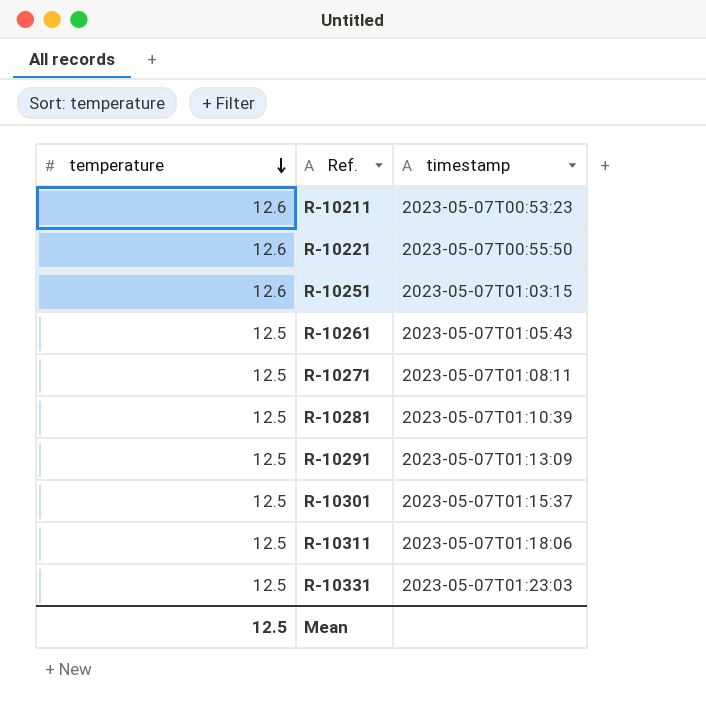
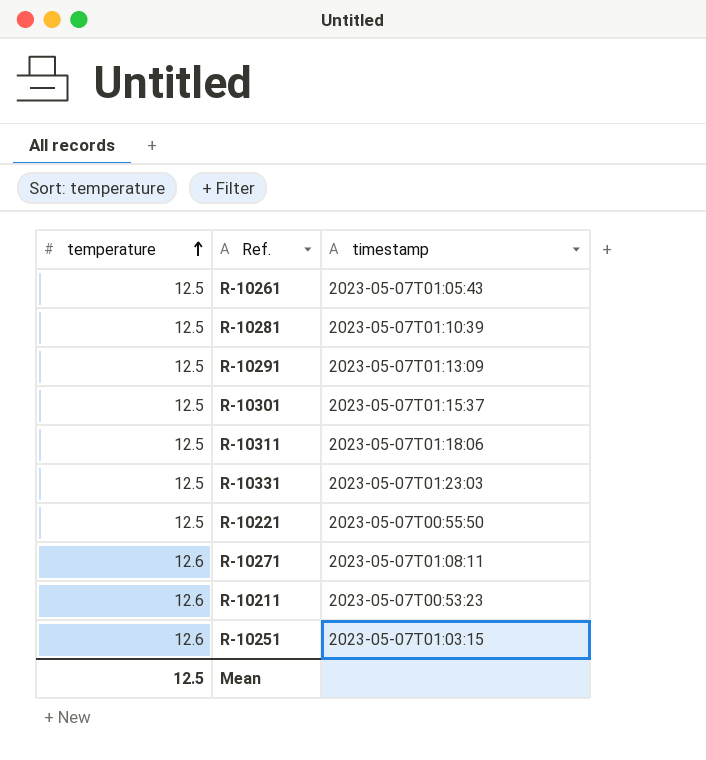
row order: temperature descending -> temperature ascending
R-10221 | temperature: 12.6 -> 12.5
R-10271 | temperature: 12.5 -> 12.6

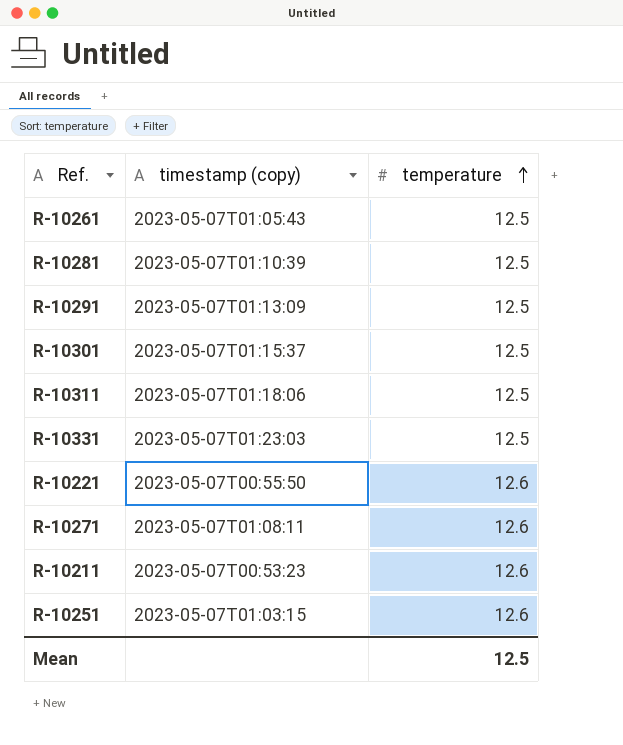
column name: timestamp -> timestamp (copy)
column temperature | position: 1 -> 3
R-10221 | temperature: 12.5 -> 12.6

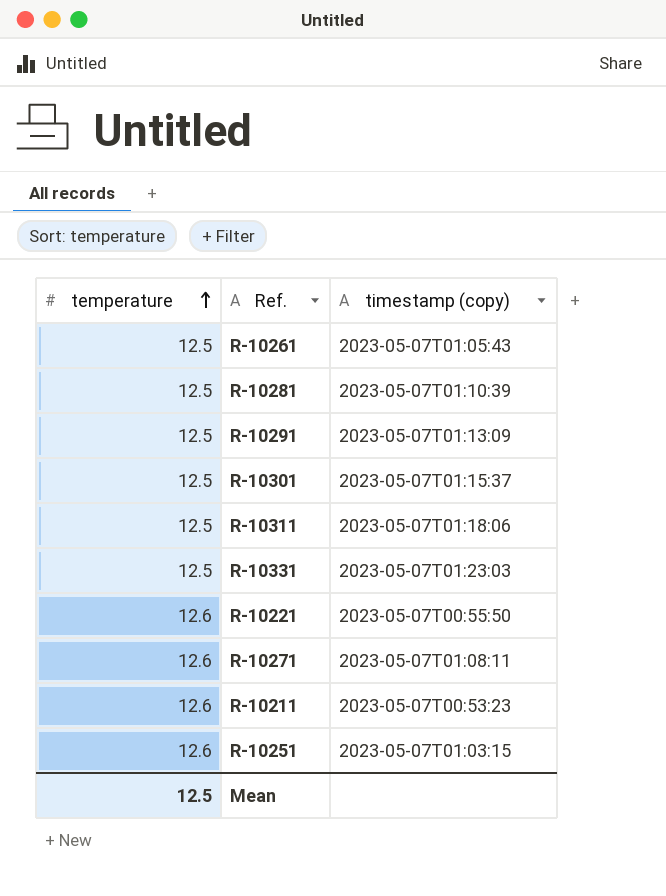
column temperature | position: 3 -> 1

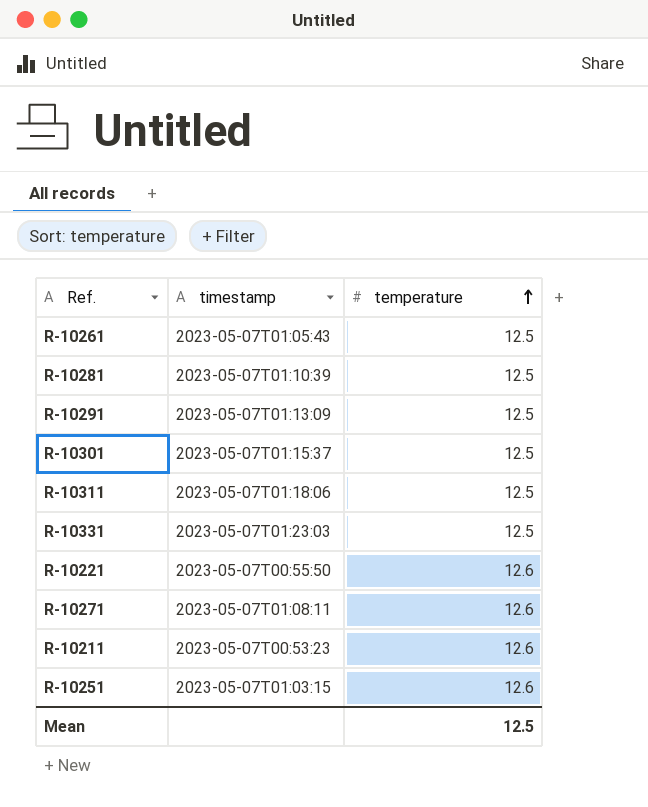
column name: timestamp (copy) -> timestamp
column temperature | position: 1 -> 3

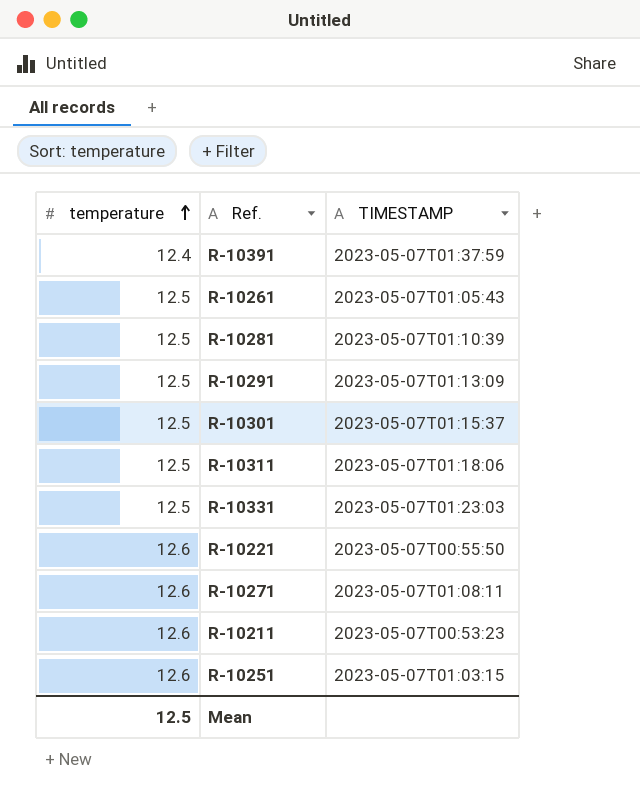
column temperature | position: 3 -> 1
column name: timestamp -> TIMESTAMP
row R-10391: none -> 12.4 | 2023-05-07T01:37:59

